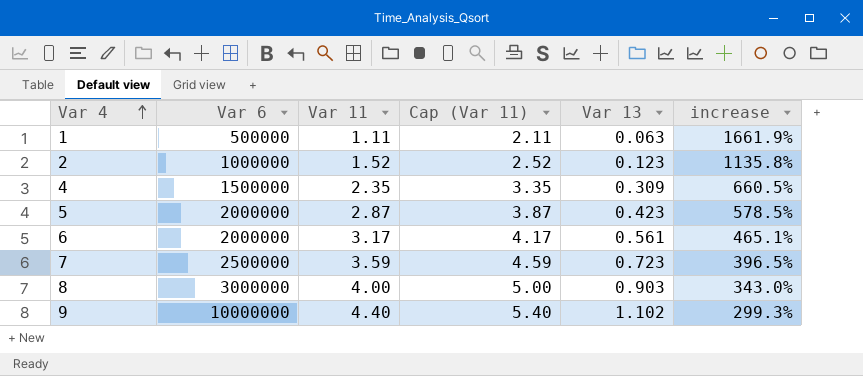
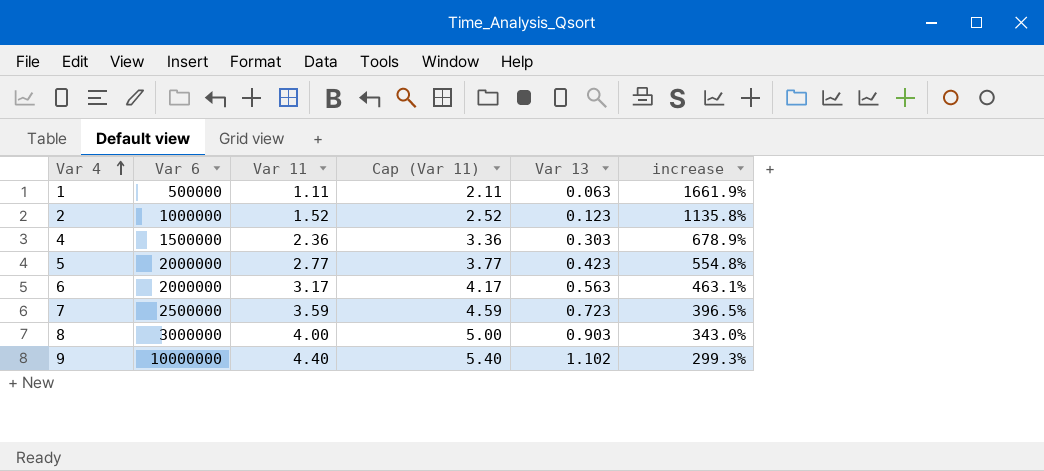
4 | Var 11: 2.35 -> 2.36
4 | Cap (Var 11): 3.35 -> 3.36
4 | Var 13: 0.309 -> 0.303
4 | increase: 660.5% -> 678.9%
5 | Var 11: 2.87 -> 2.77
5 | Cap (Var 11): 3.87 -> 3.77
5 | increase: 578.5% -> 554.8%
6 | Var 13: 0.561 -> 0.563
6 | increase: 465.1% -> 463.1%

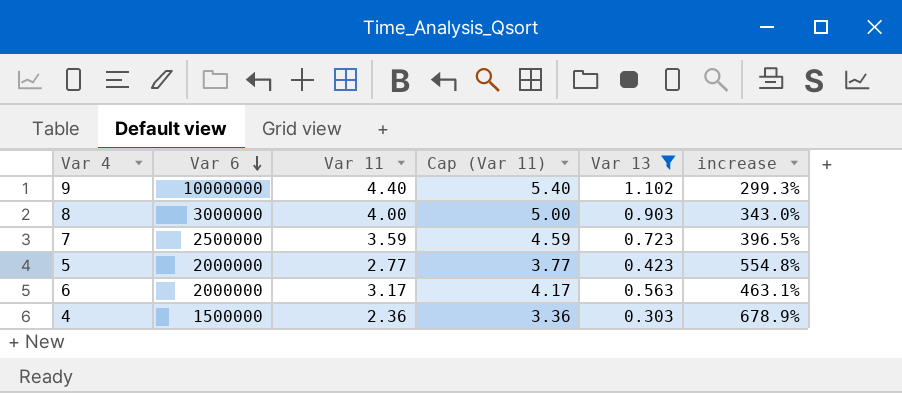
filter: none -> Var 13 >= 0.303
row order: Var 4 ascending -> Var 6 descending

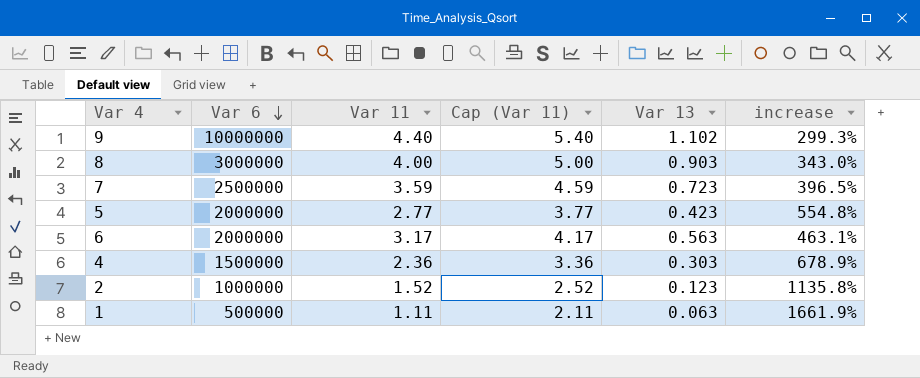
filter: Var 13 >= 0.303 -> none

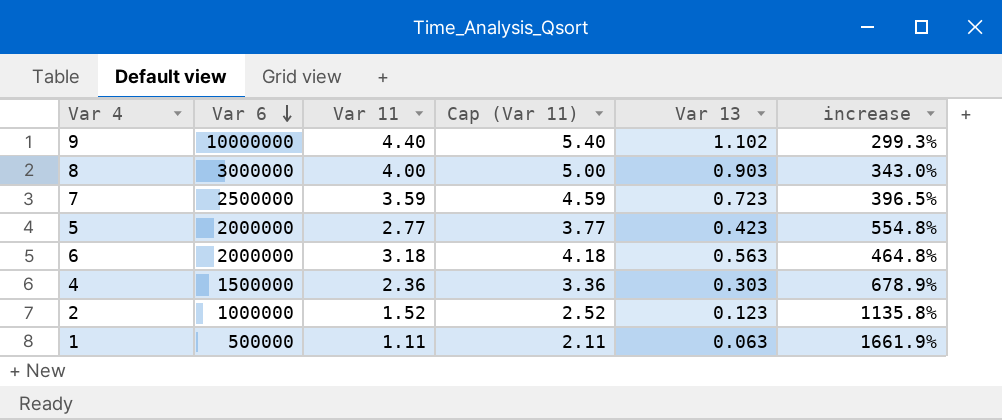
6 | Var 11: 3.17 -> 3.18
6 | Cap (Var 11): 4.17 -> 4.18
6 | increase: 463.1% -> 464.8%

